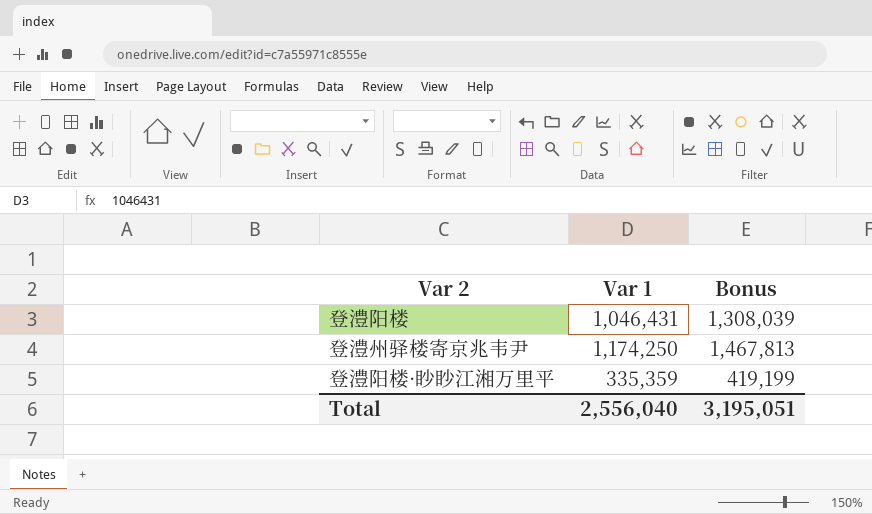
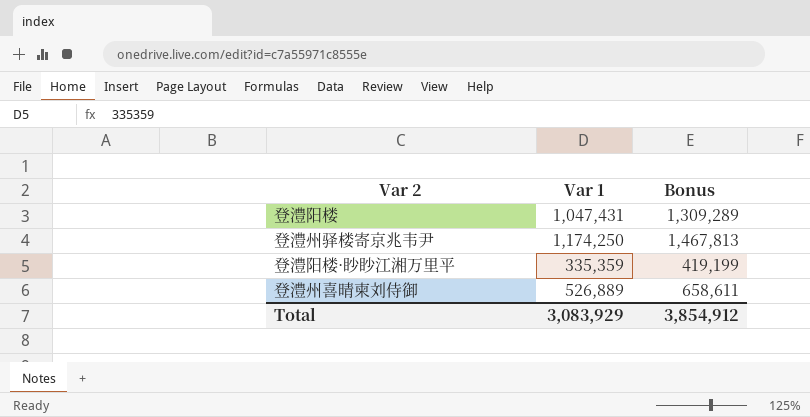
登澧阳楼 | Var 1: 1,046,431 -> 1,047,431
登澧阳楼 | Bonus: 1,308,039 -> 1,309,289
row 登澧州喜晴柬刘侍御: none -> 526,889 | 658,611
Total | Var 1: 2,556,040 -> 3,083,929
Total | Bonus: 3,195,051 -> 3,854,912

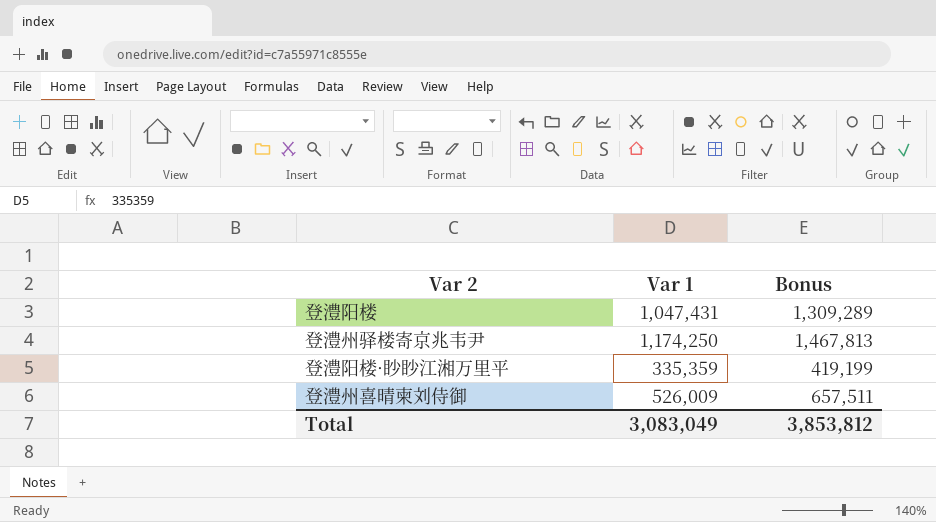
登澧州喜晴柬刘侍御 | Var 1: 526,889 -> 526,009
登澧州喜晴柬刘侍御 | Bonus: 658,611 -> 657,511
Total | Var 1: 3,083,929 -> 3,083,049
Total | Bonus: 3,854,912 -> 3,853,812

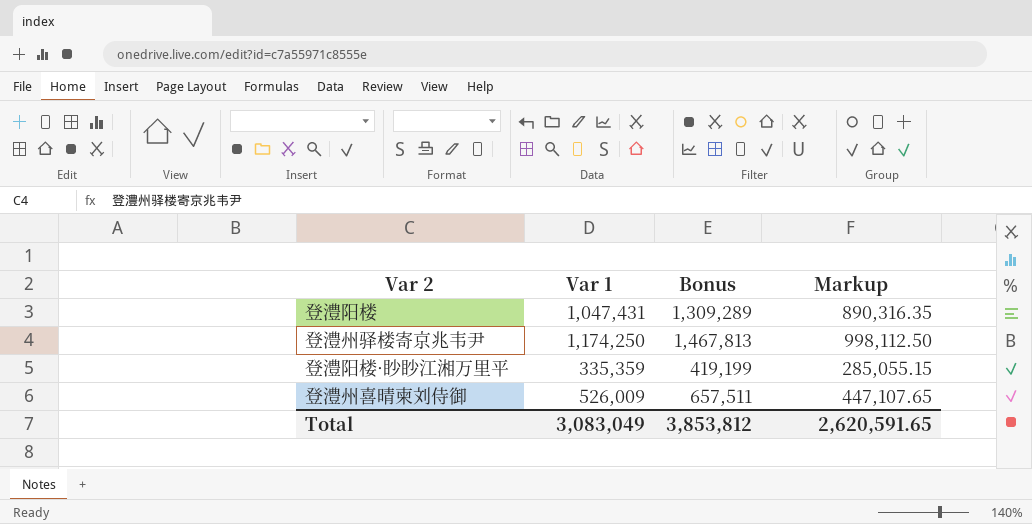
column Markup | formula: none -> [Var 1] * 0.85

